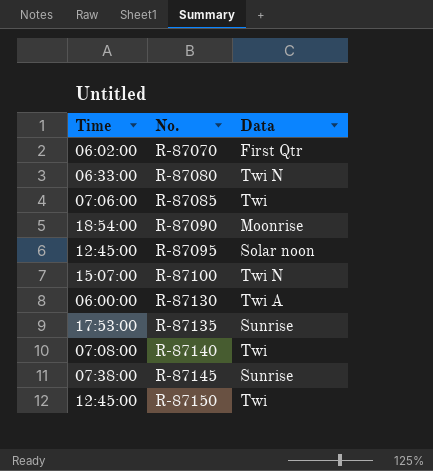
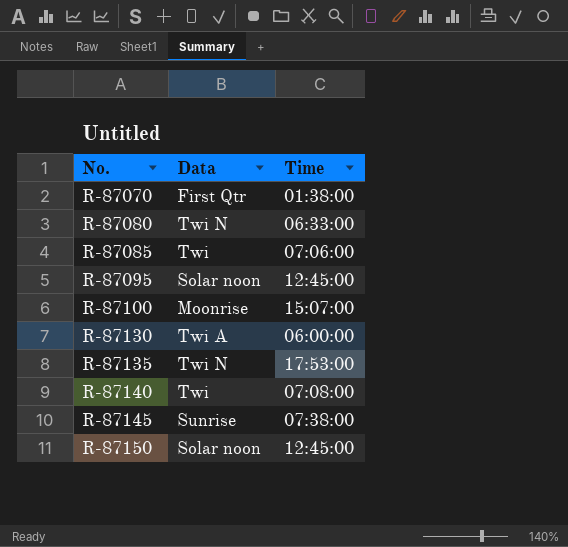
column Time | position: 1 -> 3
row R-87090: 18:54:00 | Moonrise -> none
R-87070 | Time: 06:02:00 -> 01:38:00
R-87100 | Data: Twi N -> Moonrise
R-87135 | Data: Sunrise -> Twi N
R-87150 | Data: Twi -> Solar noon

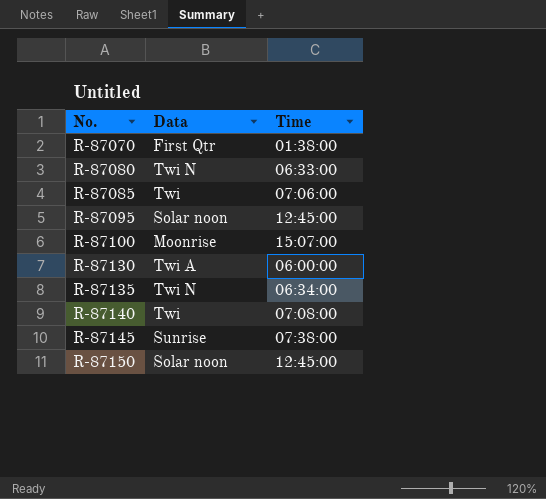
R-87135 | Time: 17:53:00 -> 06:34:00

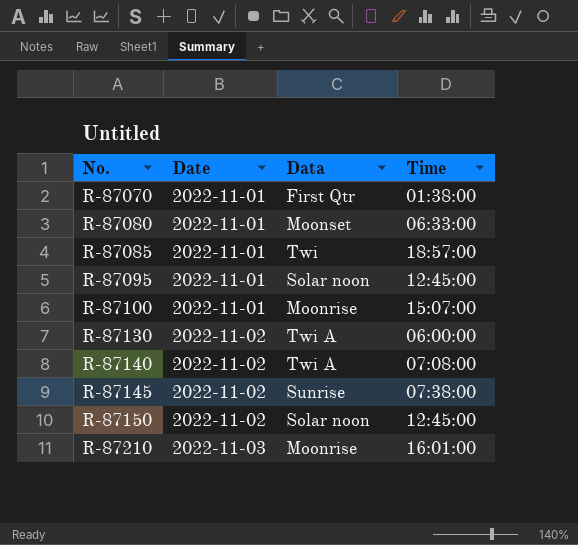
column Date | position: none -> 2
row R-87135: Twi N | 06:34:00 -> none
R-87080 | Data: Twi N -> Moonset
R-87085 | Time: 07:06:00 -> 18:57:00
R-87140 | Data: Twi -> Twi A
row R-87210: none -> 2022-11-03 | Moonrise | 16:01:00

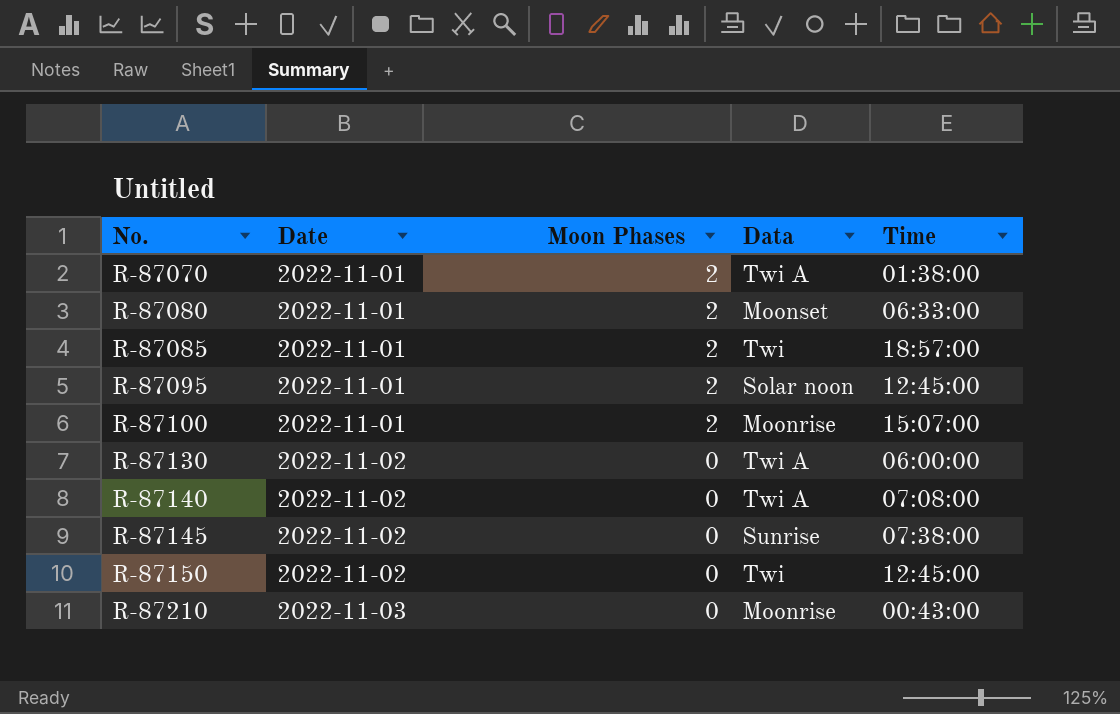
column Moon Phases | position: none -> 3
R-87070 | Data: First Qtr -> Twi A
R-87150 | Data: Solar noon -> Twi
R-87210 | Time: 16:01:00 -> 00:43:00

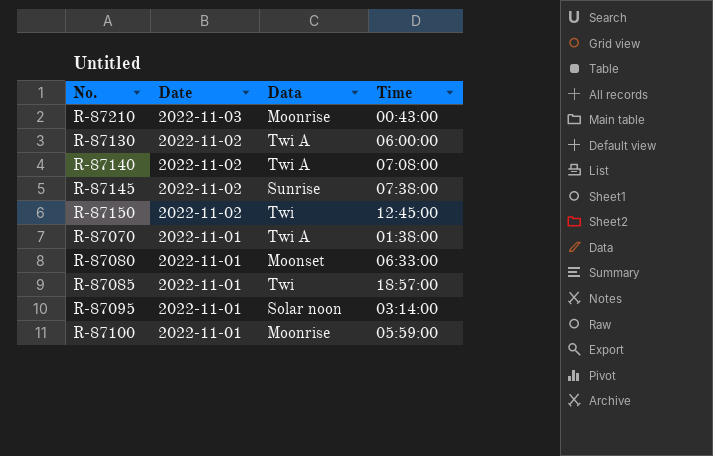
row order: No. ascending -> Date descending
column Moon Phases | position: 3 -> none
R-87095 | Time: 12:45:00 -> 03:14:00
R-87100 | Time: 15:07:00 -> 05:59:00

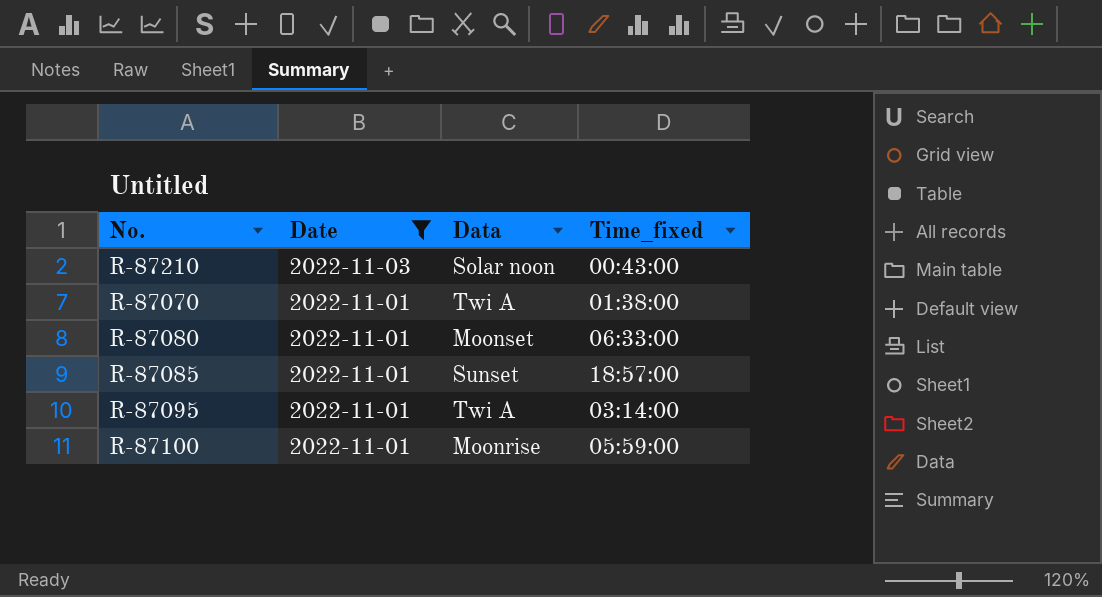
filter: none -> Date != 2022-11-02
column name: Time -> Time_fixed
R-87210 | Data: Moonrise -> Solar noon
R-87085 | Data: Twi -> Sunset
R-87095 | Data: Solar noon -> Twi A

